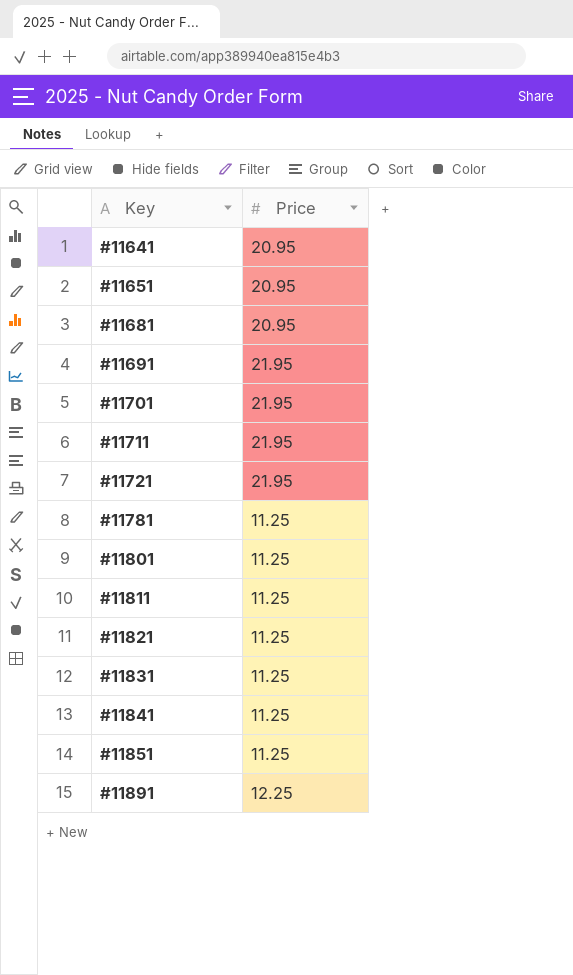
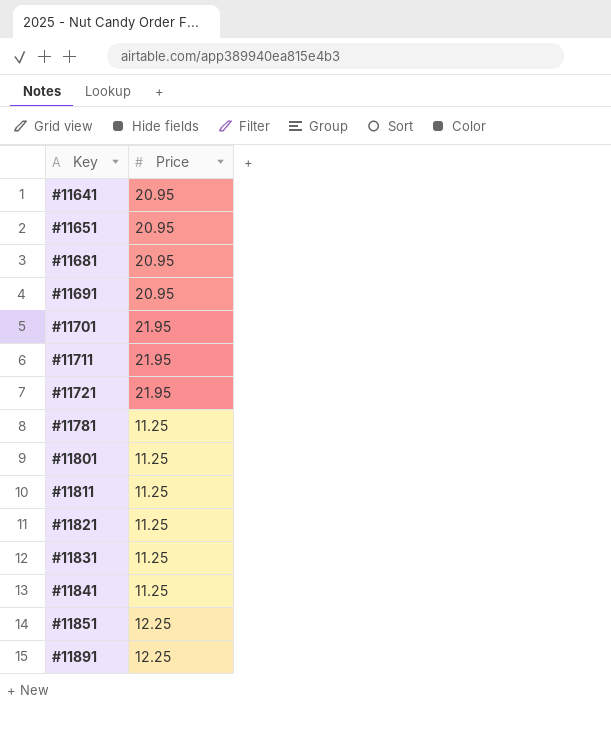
#11691 | Price: 21.95 -> 20.95
#11851 | Price: 11.25 -> 12.25

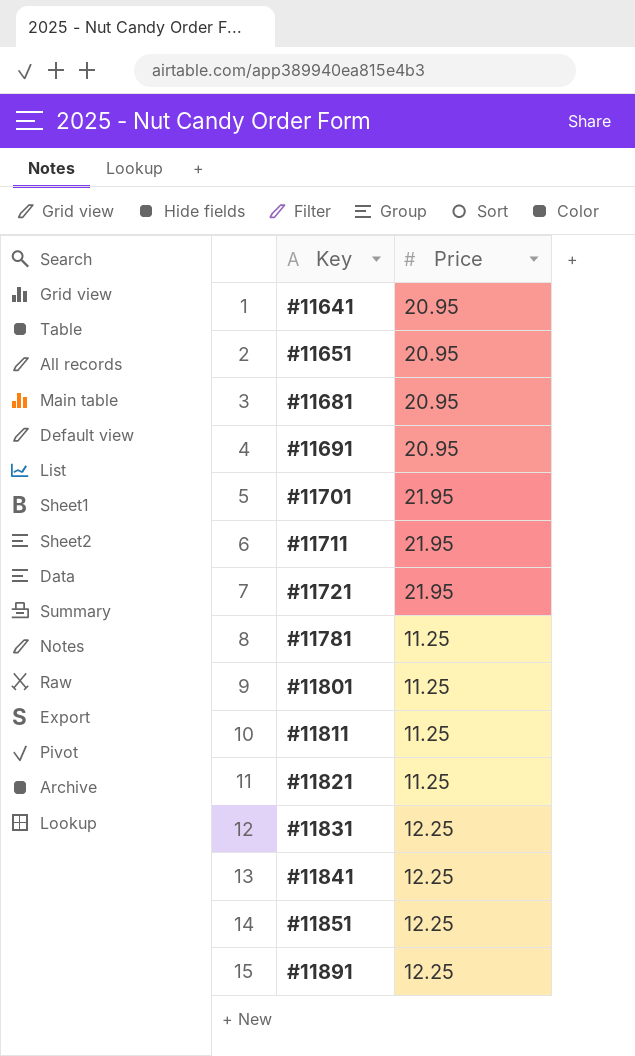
#11831 | Price: 11.25 -> 12.25
#11841 | Price: 11.25 -> 12.25

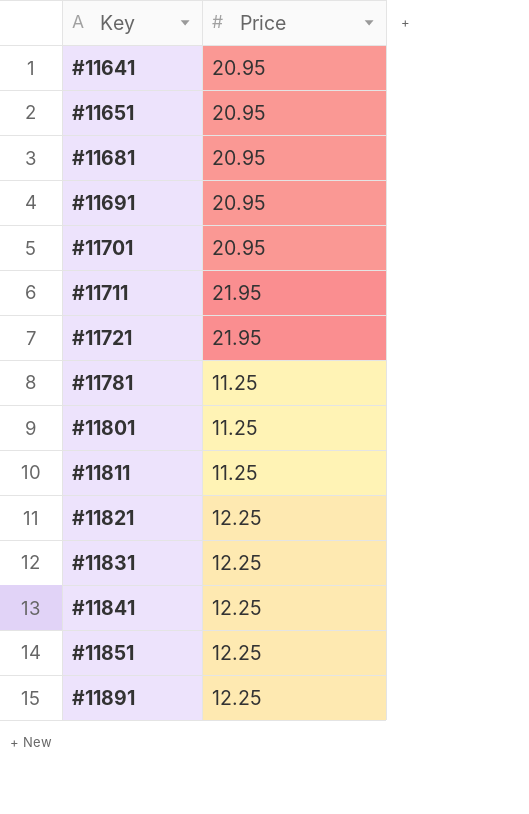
#11701 | Price: 21.95 -> 20.95
#11821 | Price: 11.25 -> 12.25

